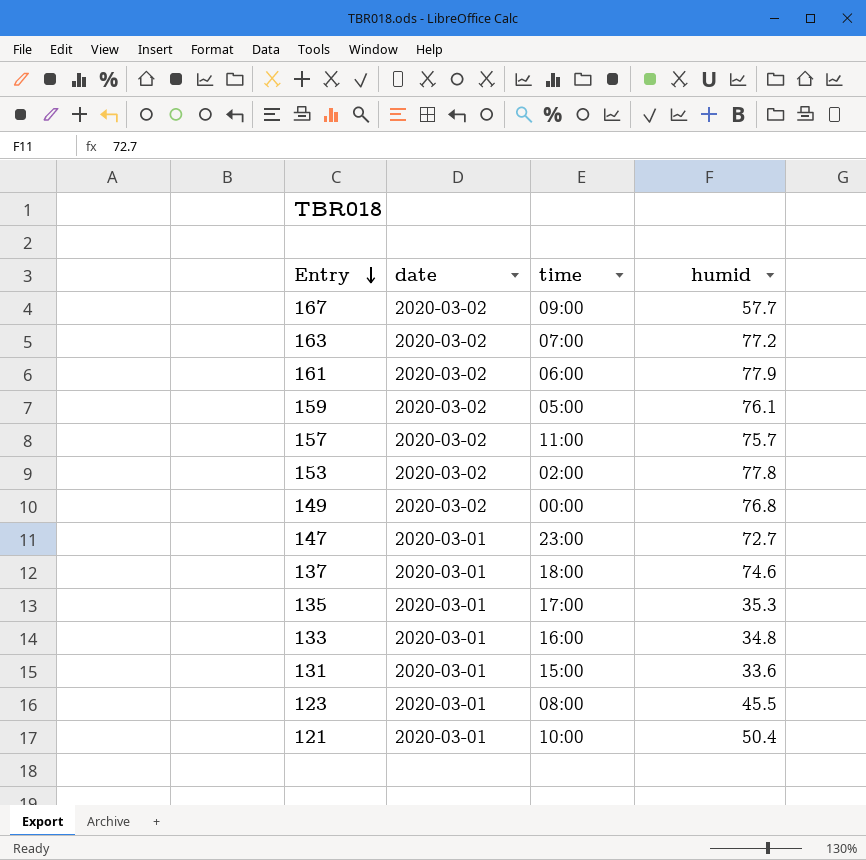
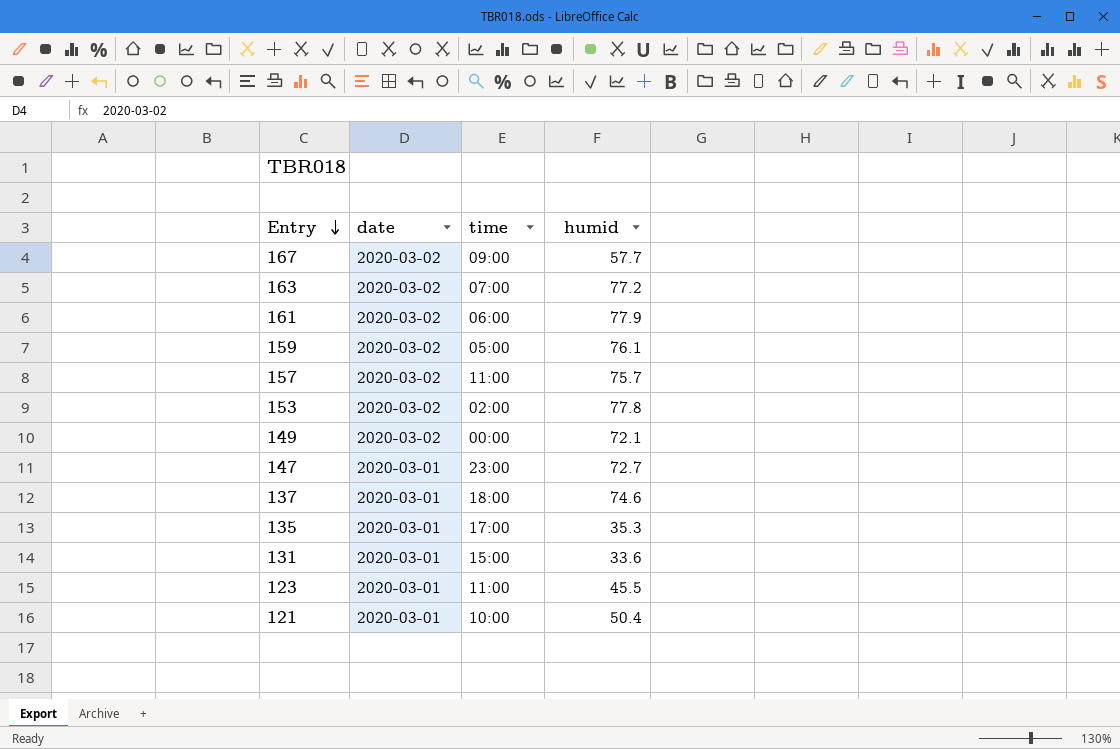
row 133: 2020-03-01 | 16:00 | 34.8 -> none
149 | humid: 76.8 -> 72.1
123 | time: 08:00 -> 11:00

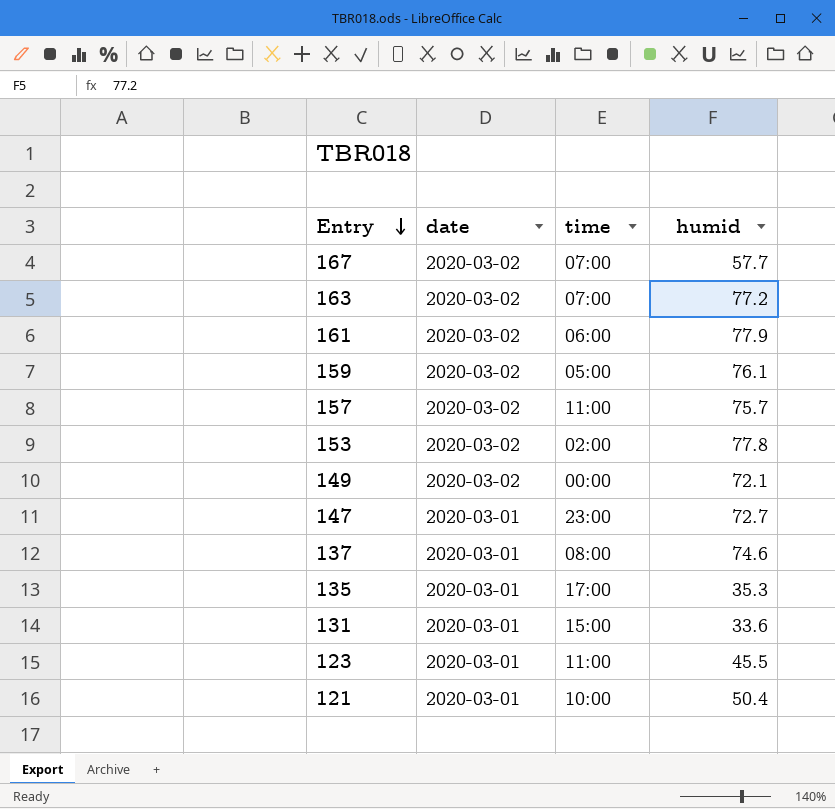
167 | time: 09:00 -> 07:00
137 | time: 18:00 -> 08:00

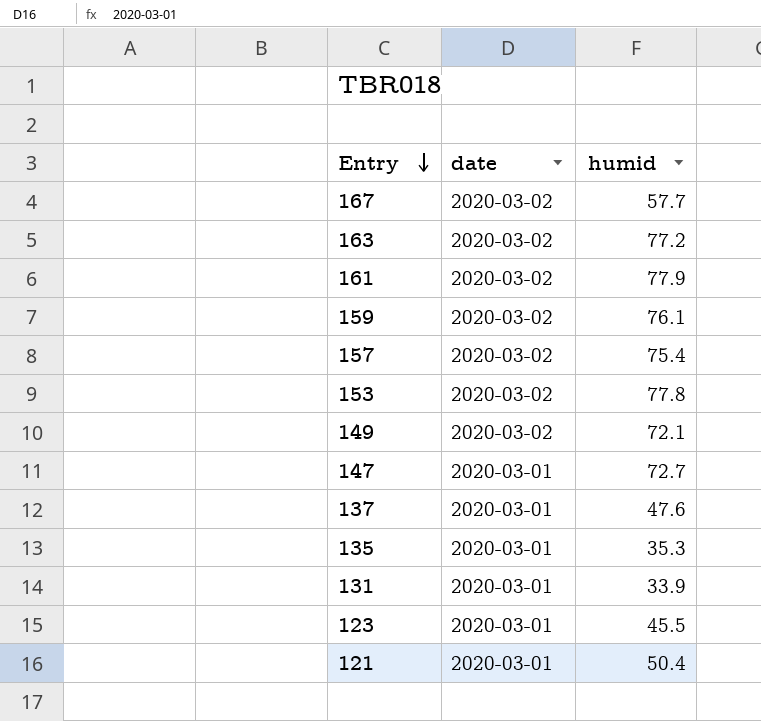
column time | position: 3 -> none
157 | humid: 75.7 -> 75.4
137 | humid: 74.6 -> 47.6
131 | humid: 33.6 -> 33.9

